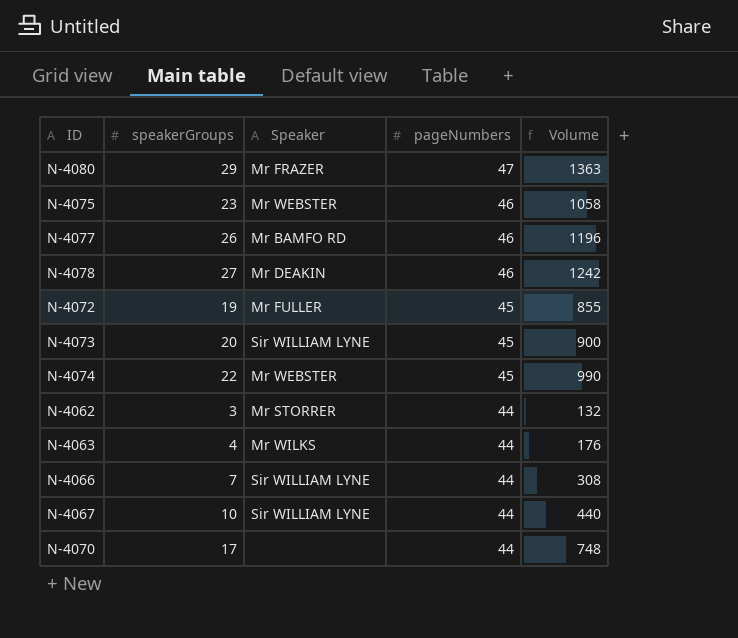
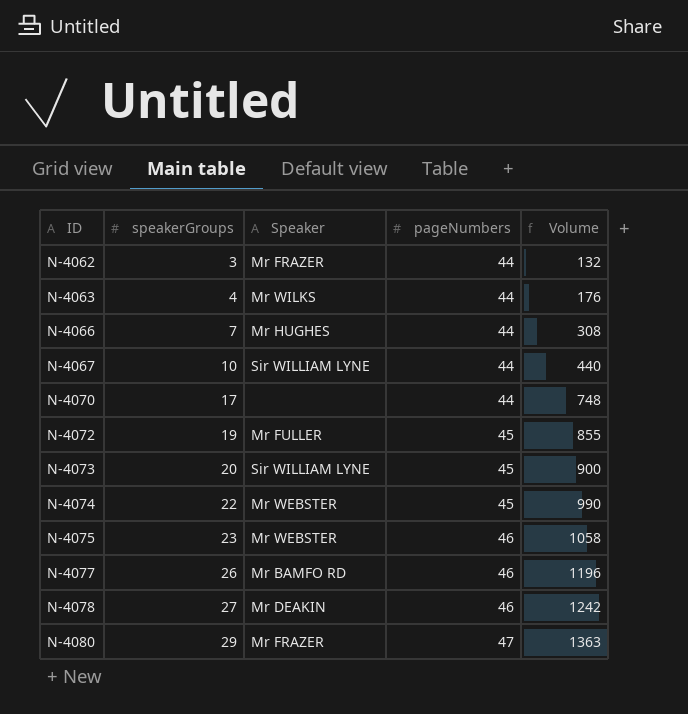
row order: pageNumbers descending -> ID ascending
N-4062 | Speaker: Mr STORRER -> Mr FRAZER
N-4066 | Speaker: Sir WILLIAM LYNE -> Mr HUGHES

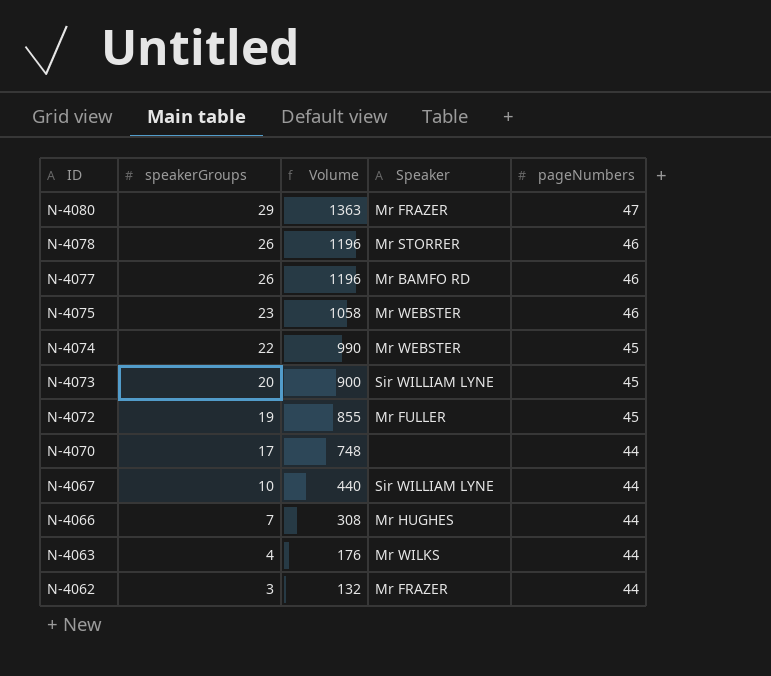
row order: ID ascending -> ID descending
column Volume | position: 5 -> 3
N-4078 | speakerGroups: 27 -> 26
N-4078 | Volume: 1242 -> 1196
N-4078 | Speaker: Mr DEAKIN -> Mr STORRER

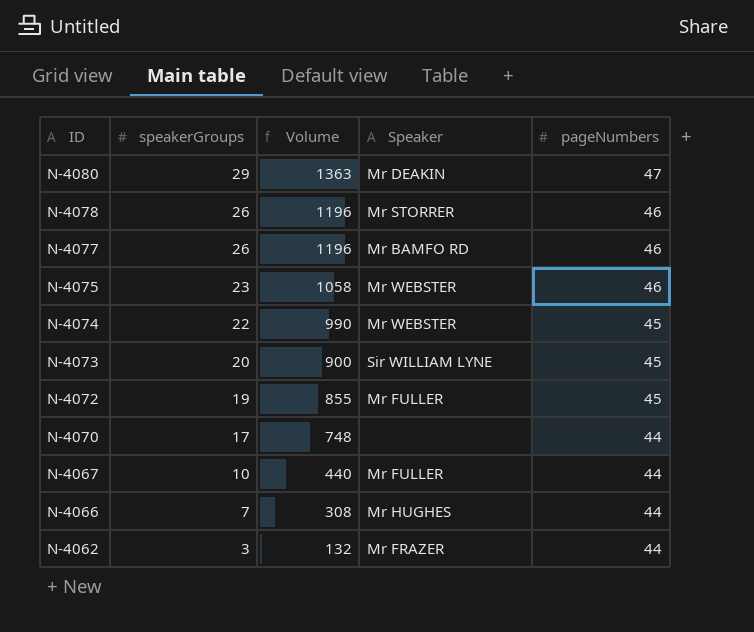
row N-4063: 4 | 176 | Mr WILKS | 44 -> none
N-4080 | Speaker: Mr FRAZER -> Mr DEAKIN
N-4067 | Speaker: Sir WILLIAM LYNE -> Mr FULLER

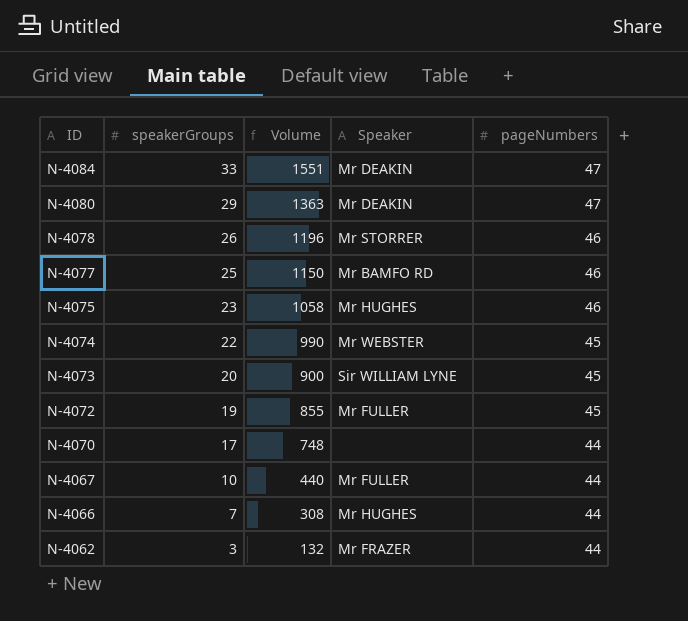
row N-4084: none -> 33 | 1551 | Mr DEAKIN | 47
N-4077 | speakerGroups: 26 -> 25
N-4077 | Volume: 1196 -> 1150
N-4075 | Speaker: Mr WEBSTER -> Mr HUGHES

